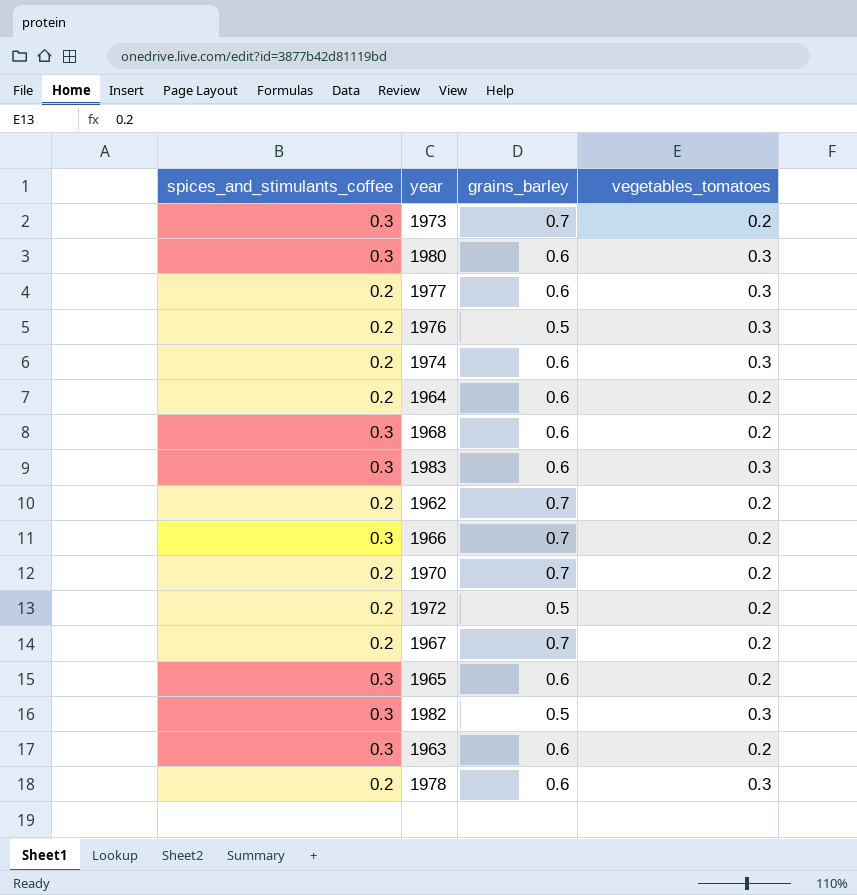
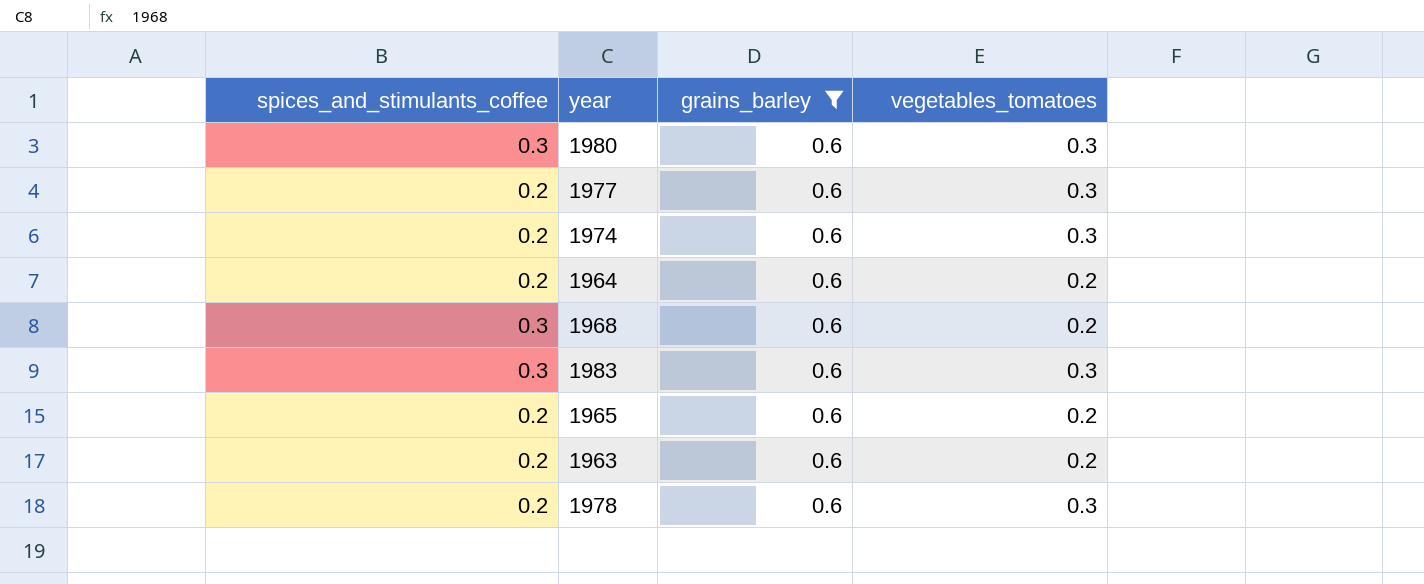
filter: none -> grains_barley = 0.6
1965 | spices_and_stimulants_coffee: 0.3 -> 0.2
1963 | spices_and_stimulants_coffee: 0.3 -> 0.2

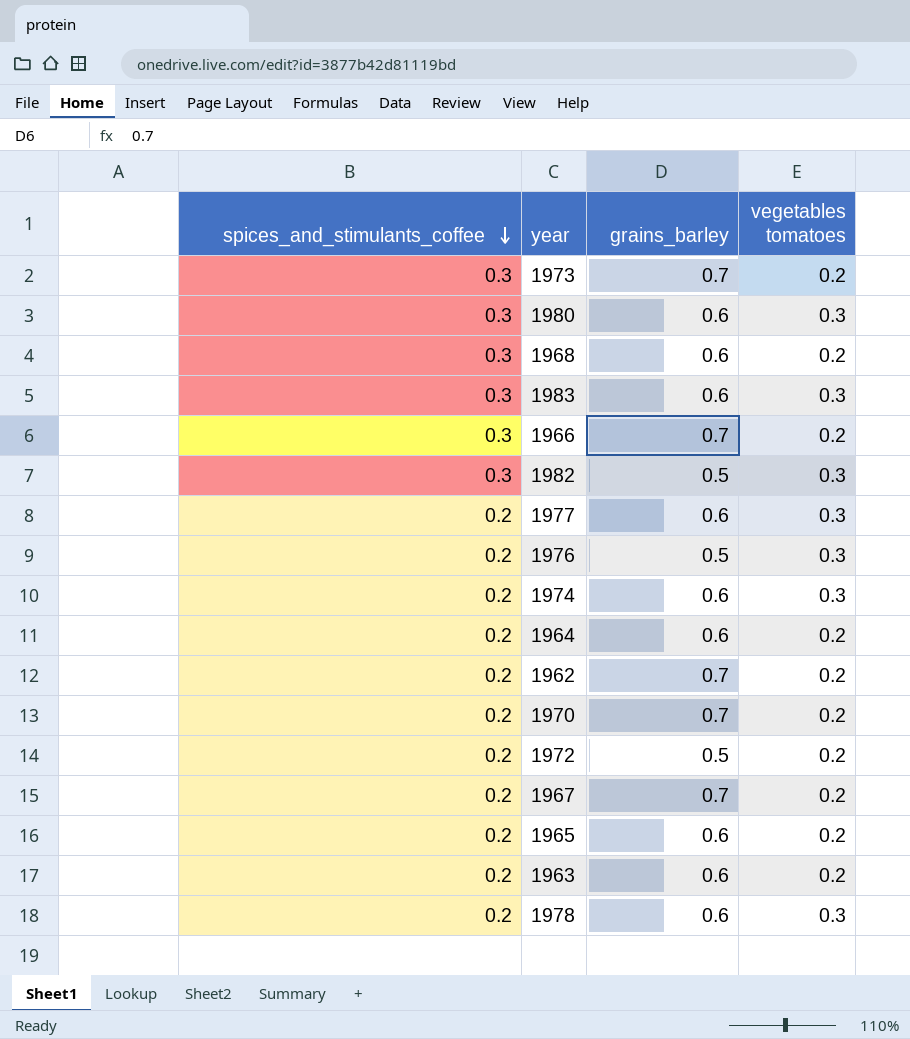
filter: grains_barley = 0.6 -> none
row order: none -> spices_and_stimulants_coffee descending
column name: vegetables_tomatoes -> vegetables tomatoes

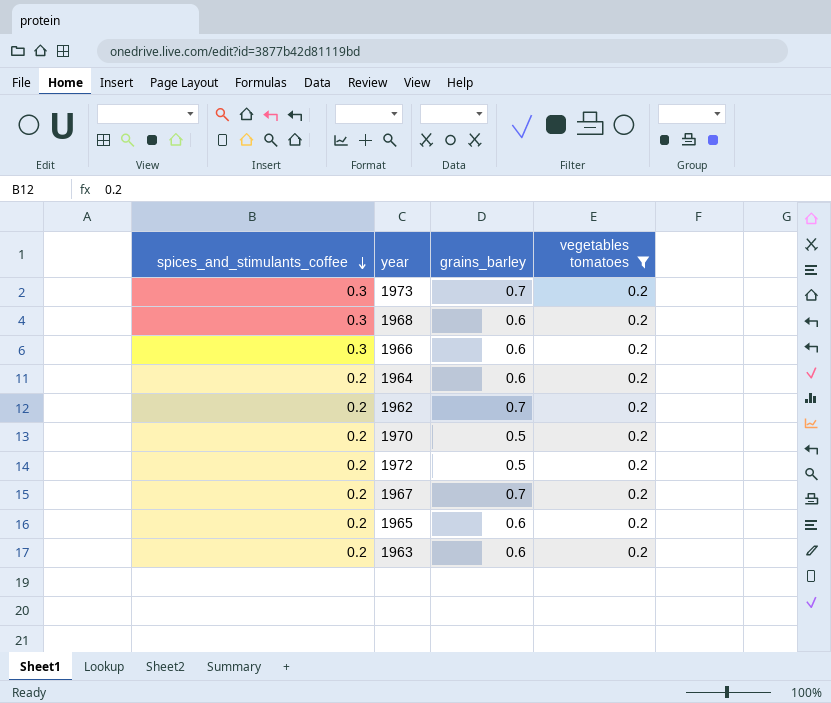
filter: none -> vegetables tomatoes = 0.2
1966 | grains_barley: 0.7 -> 0.6
1970 | grains_barley: 0.7 -> 0.5

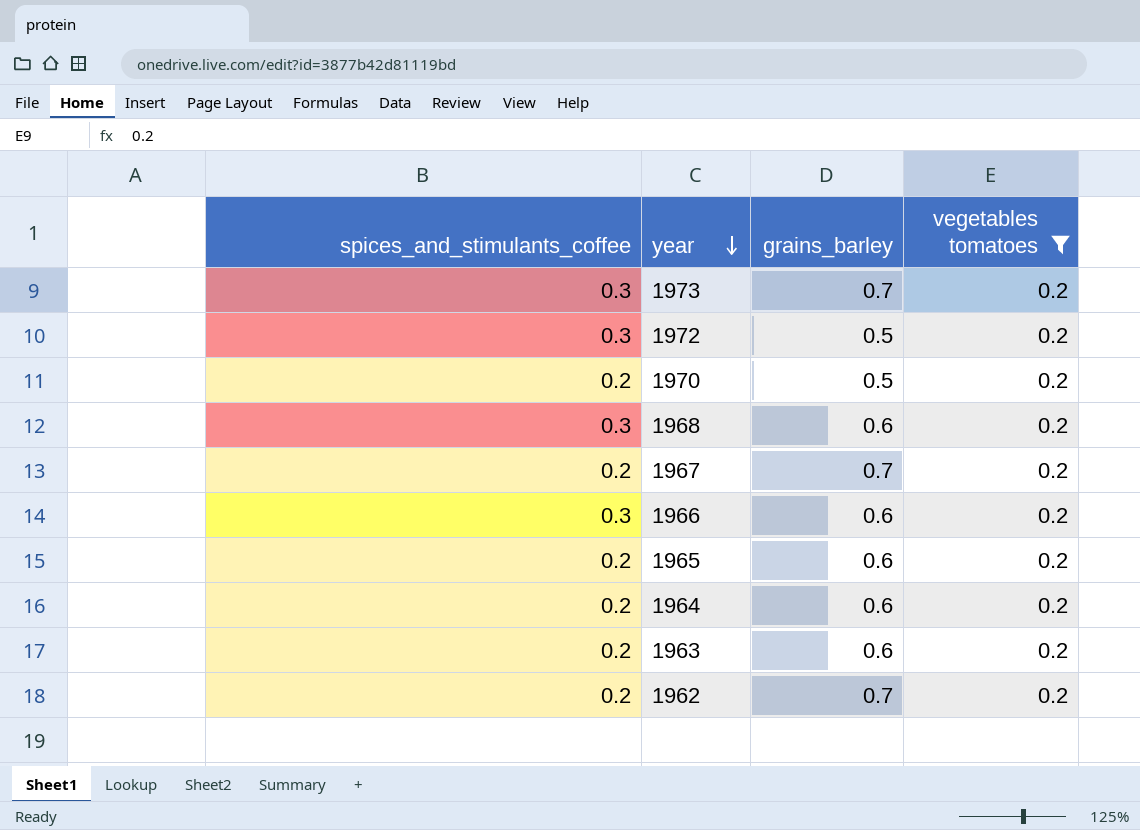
row order: spices_and_stimulants_coffee descending -> year descending
1972 | spices_and_stimulants_coffee: 0.2 -> 0.3

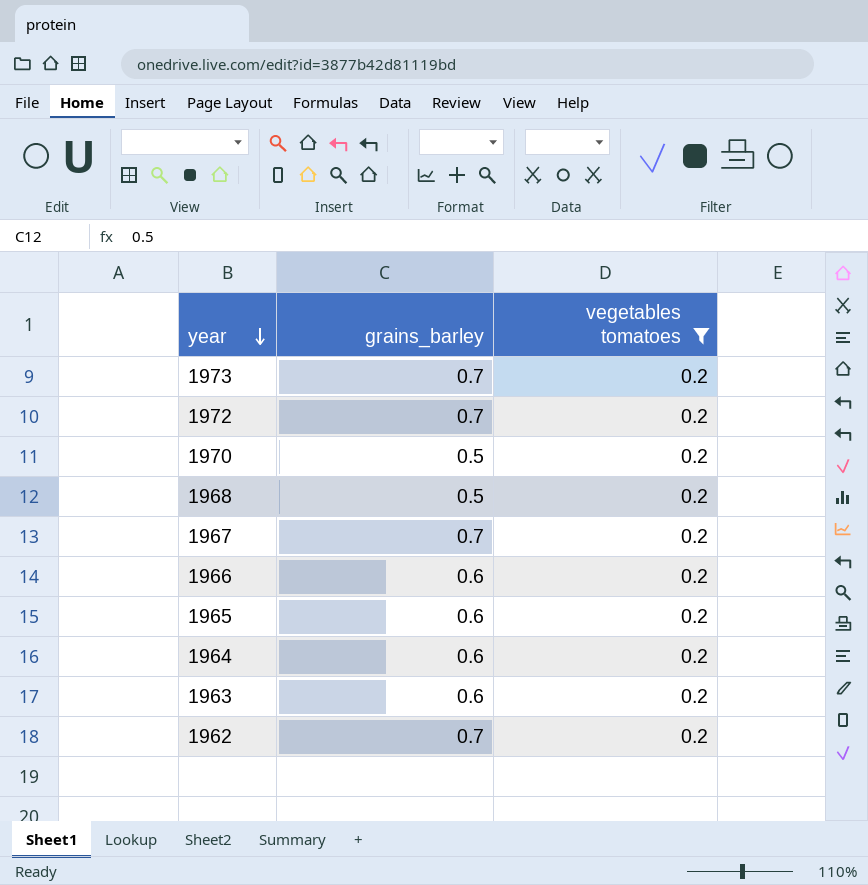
column spices_and_stimulants_coffee | position: 1 -> none
1972 | grains_barley: 0.5 -> 0.7
1968 | grains_barley: 0.6 -> 0.5

